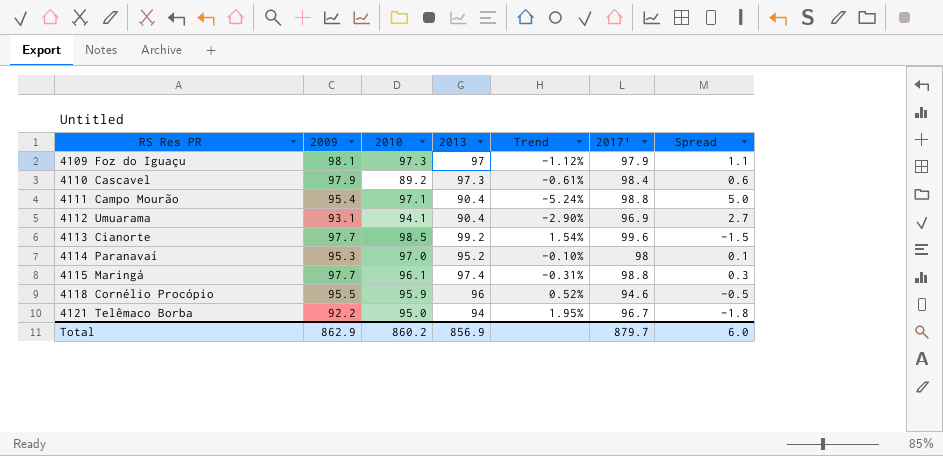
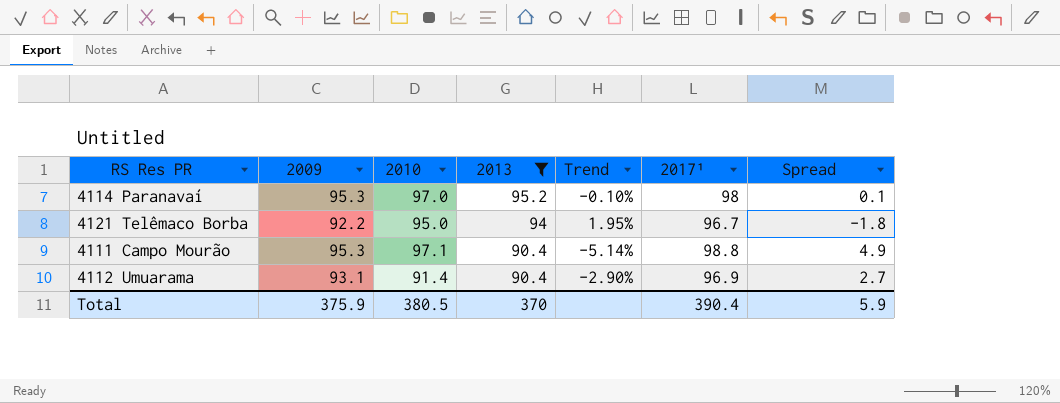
filter: none -> 2013 <= 95.2
row order: RS Res PR ascending -> 2013 descending
4111 Campo Mourão | 2009: 95.4 -> 95.3
4111 Campo Mourão | Trend: -5.24% -> -5.14%
4111 Campo Mourão | Spread: 5.0 -> 4.9
4112 Umuarama | 2010: 94.1 -> 91.4
Total | 2009: 862.9 -> 375.9
Total | 2010: 860.2 -> 380.5
Total | 2013: 856.9 -> 370
Total | 2017¹: 879.7 -> 390.4
Total | Spread: 6.0 -> 5.9

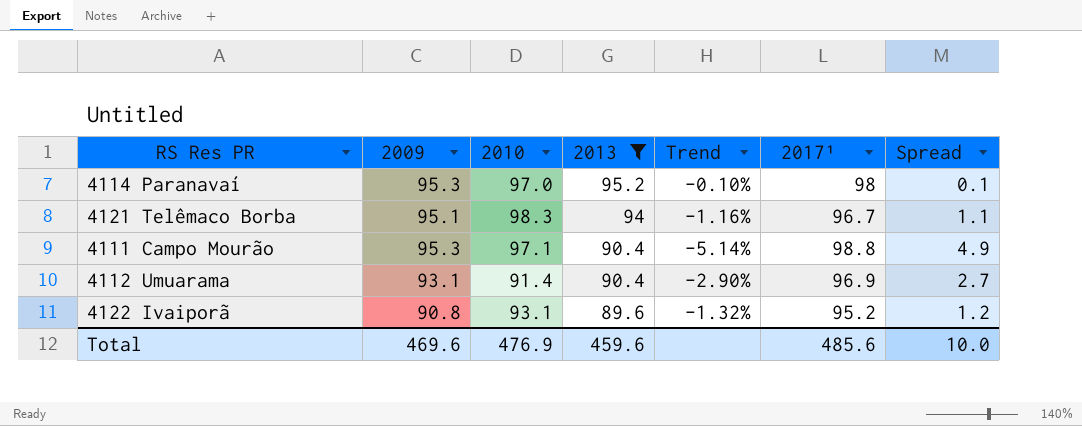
4121 Telêmaco Borba | 2009: 92.2 -> 95.1
4121 Telêmaco Borba | 2010: 95.0 -> 98.3
4121 Telêmaco Borba | Trend: 1.95% -> -1.16%
4121 Telêmaco Borba | Spread: -1.8 -> 1.1
row 4122 Ivaiporã: none -> 90.8 | 93.1 | 89.6 | -1.32% | 95.2 | 1.2
Total | 2009: 375.9 -> 469.6
Total | 2010: 380.5 -> 476.9
Total | 2013: 370 -> 459.6
Total | 2017¹: 390.4 -> 485.6
Total | Spread: 5.9 -> 10.0

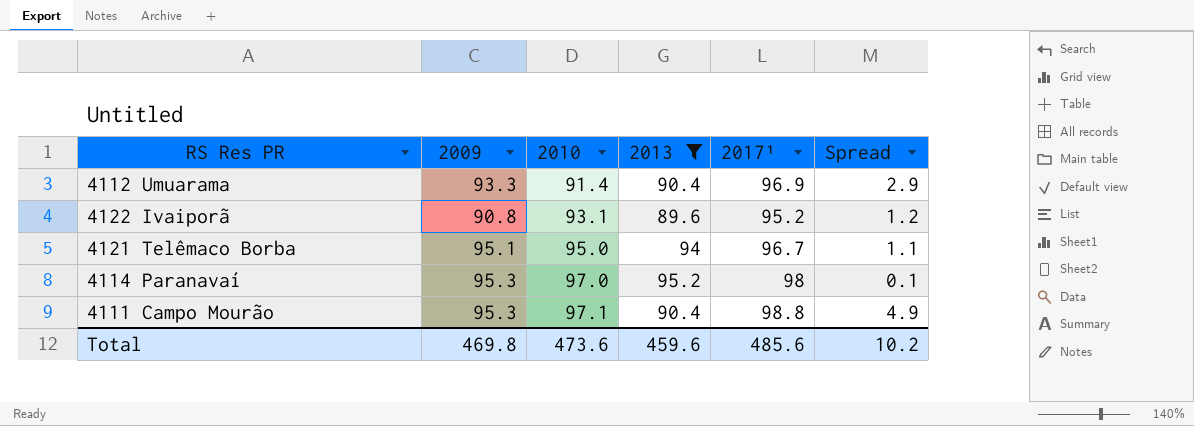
row order: 2013 descending -> 2010 ascending
column Trend | formula: ([2013] - [2009]) / [2009] -> none
4112 Umuarama | 2009: 93.1 -> 93.3
4112 Umuarama | Spread: 2.7 -> 2.9
4121 Telêmaco Borba | 2010: 98.3 -> 95.0
Total | 2009: 469.6 -> 469.8
Total | 2010: 476.9 -> 473.6
Total | Spread: 10.0 -> 10.2

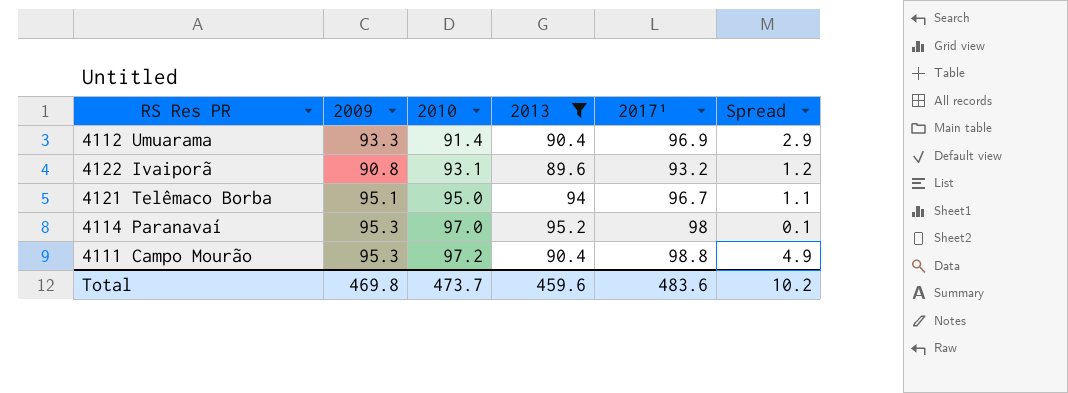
4122 Ivaiporã | 2017¹: 95.2 -> 93.2
4111 Campo Mourão | 2010: 97.1 -> 97.2
Total | 2010: 473.6 -> 473.7
Total | 2017¹: 485.6 -> 483.6

